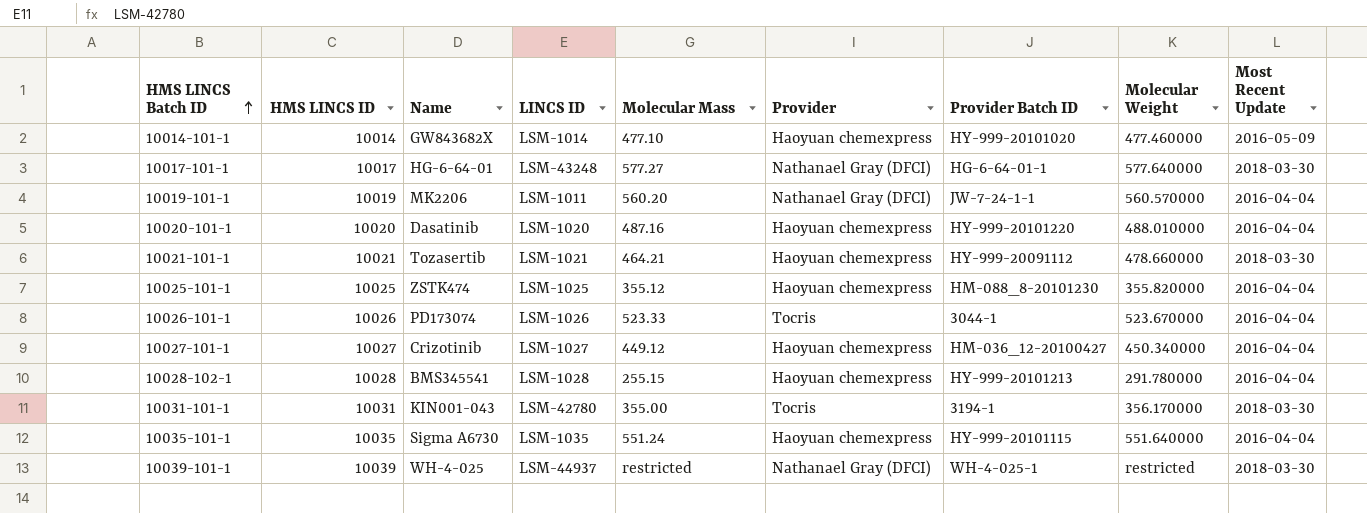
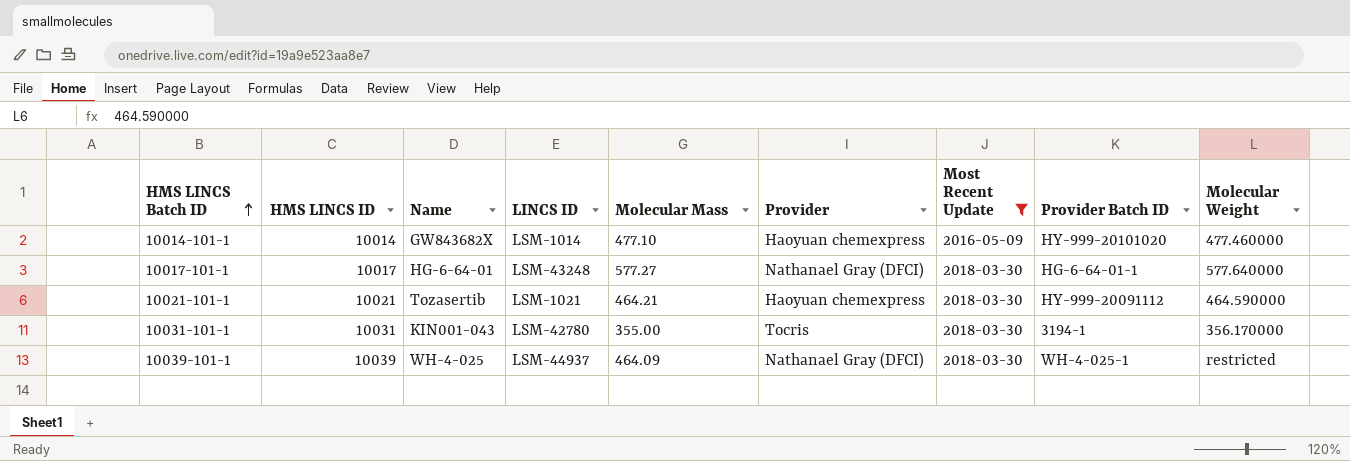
filter: none -> Most Recent Update != 2016-04-04
column Most Recent Update | position: 9 -> 7
10021-101-1 | Molecular Weight: 478.660000 -> 464.590000
10039-101-1 | Molecular Mass: restricted -> 464.09

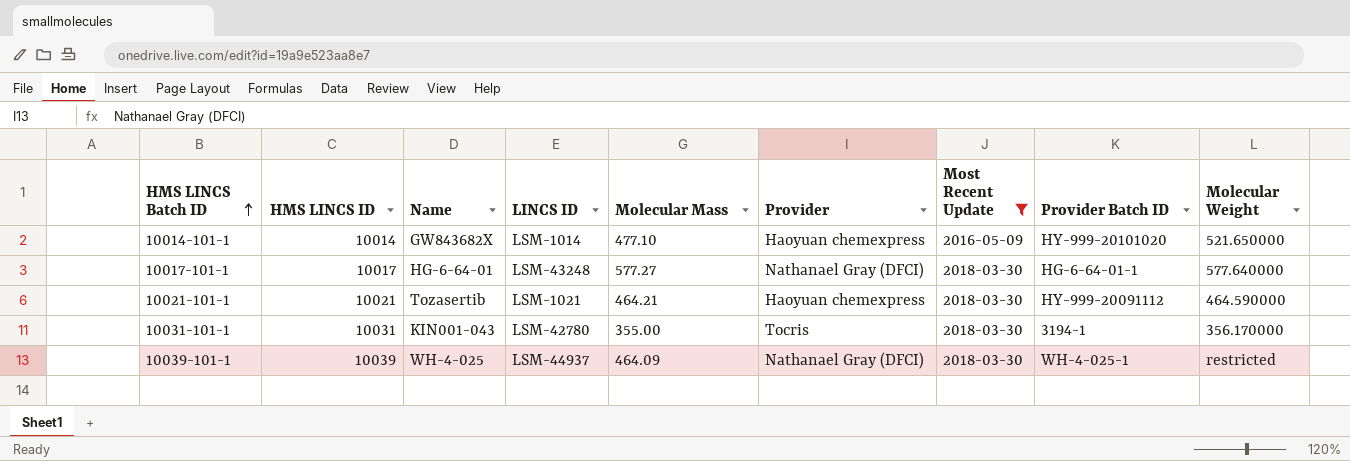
10014-101-1 | Molecular Weight: 477.460000 -> 521.650000

